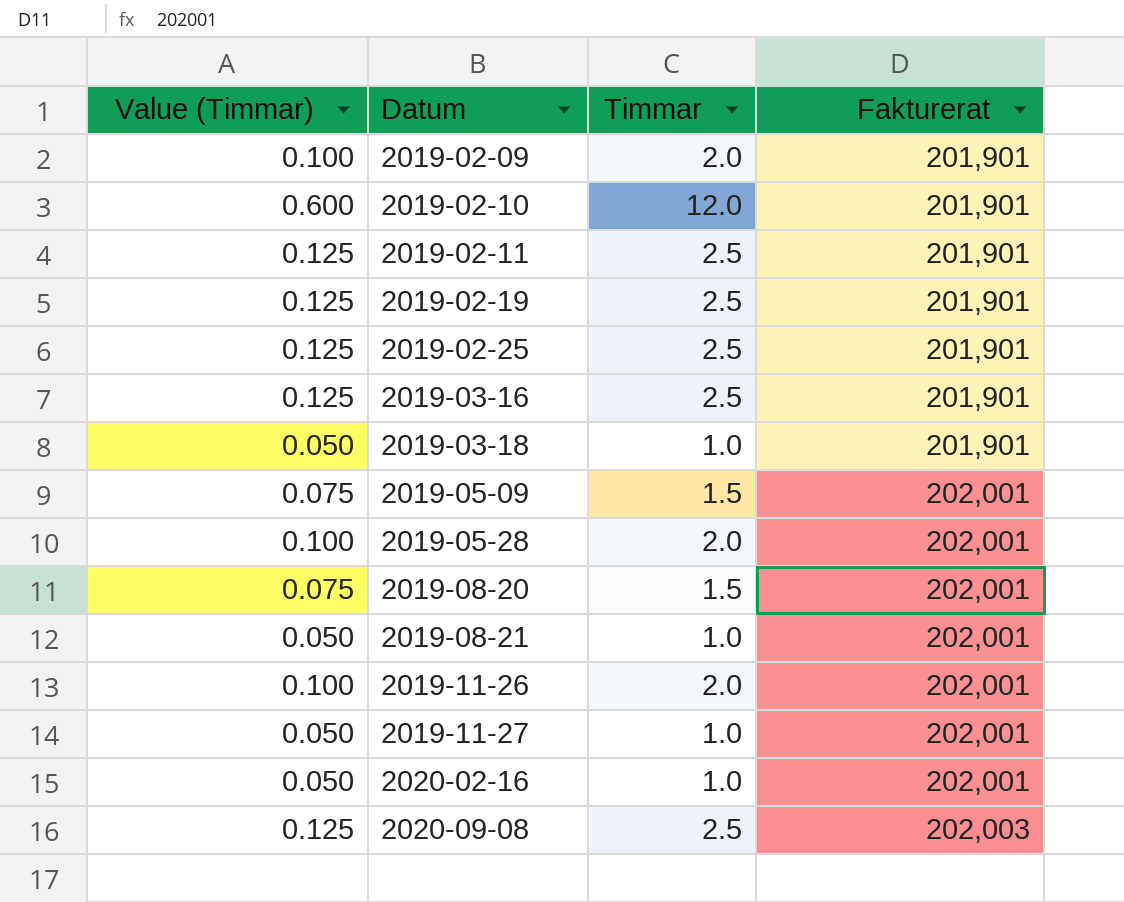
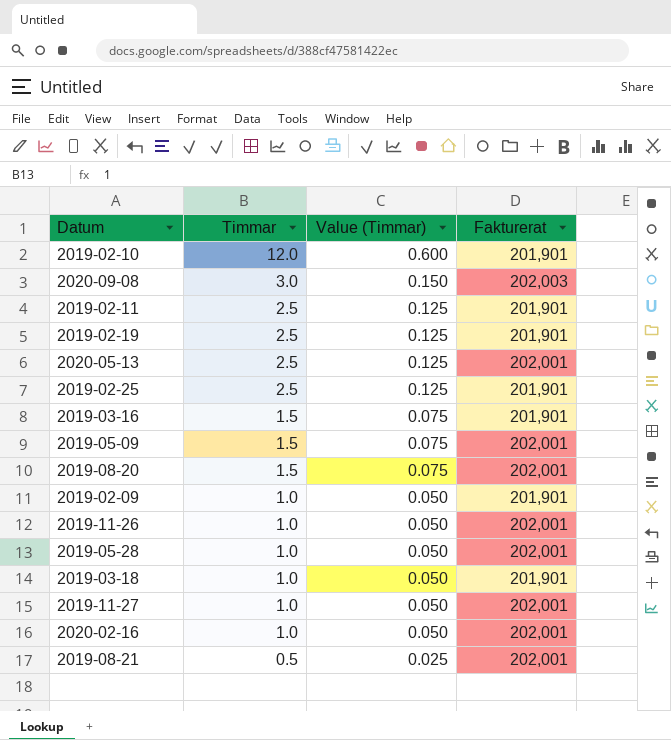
row order: Datum ascending -> Timmar descending
column Value (Timmar) | position: 1 -> 3
2020-09-08 | Timmar: 2.5 -> 3.0
2020-09-08 | Value (Timmar): 0.125 -> 0.150
row 2020-05-13: none -> 2.5 | 0.125 | 202,001
2019-03-16 | Timmar: 2.5 -> 1.5
2019-03-16 | Value (Timmar): 0.125 -> 0.075
2019-02-09 | Timmar: 2.0 -> 1.0
2019-02-09 | Value (Timmar): 0.100 -> 0.050
2019-11-26 | Timmar: 2.0 -> 1.0
2019-11-26 | Value (Timmar): 0.100 -> 0.050
2019-05-28 | Timmar: 2.0 -> 1.0
2019-05-28 | Value (Timmar): 0.100 -> 0.050
2019-08-21 | Timmar: 1.0 -> 0.5
2019-08-21 | Value (Timmar): 0.050 -> 0.025

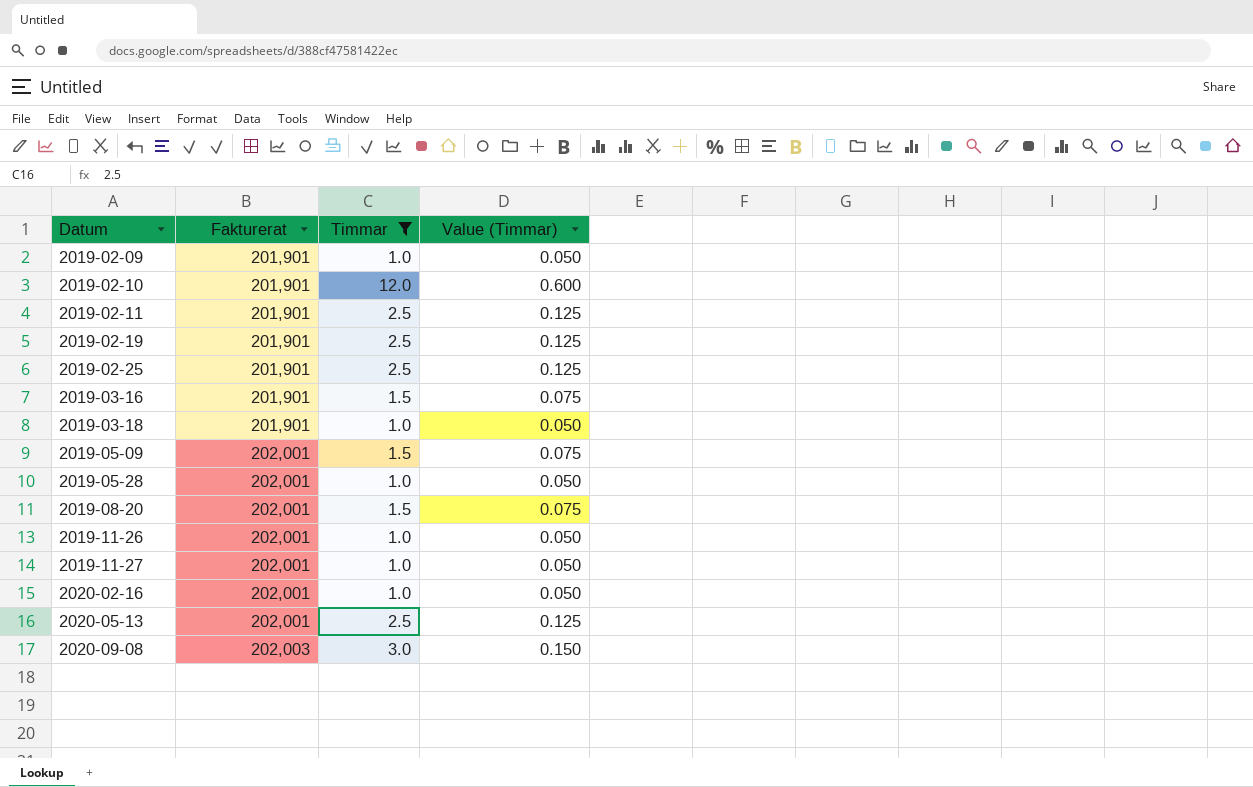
filter: none -> Timmar != 0.5
row order: Timmar descending -> Datum ascending
column Fakturerat | position: 4 -> 2

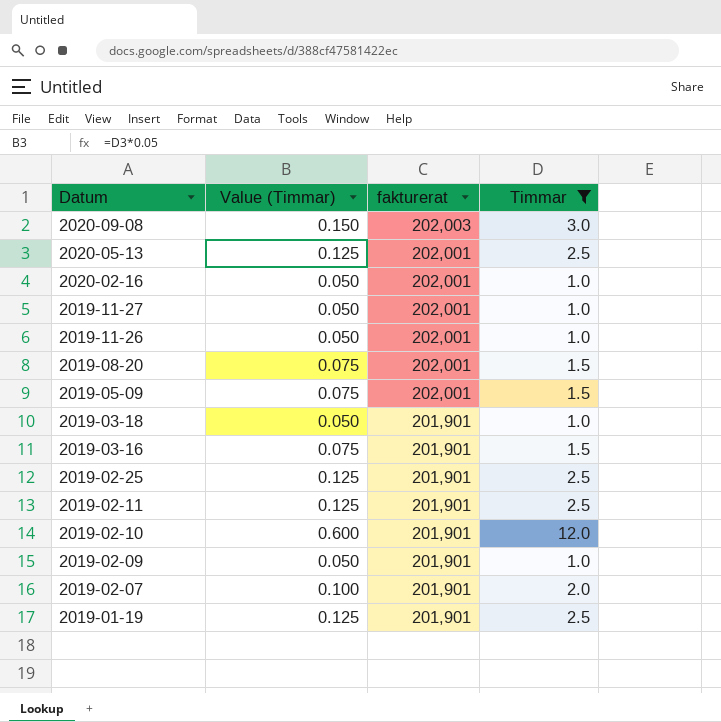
row order: Datum ascending -> Datum descending
column Value (Timmar) | position: 4 -> 2
column name: Fakturerat -> fakturerat
row 2019-02-19: 201,901 | 2.5 | 0.125 -> none
row 2019-05-28: 202,001 | 1.0 | 0.050 -> none
row 2019-02-07: none -> 0.100 | 201,901 | 2.0
row 2019-01-19: none -> 0.125 | 201,901 | 2.5

